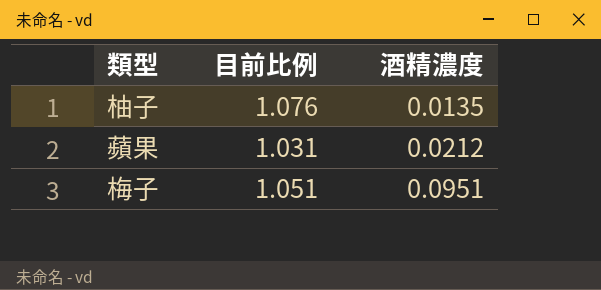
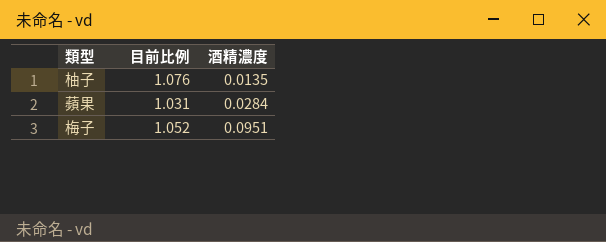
蘋果 | 酒精濃度: 0.0212 -> 0.0284
梅子 | 目前比例: 1.051 -> 1.052

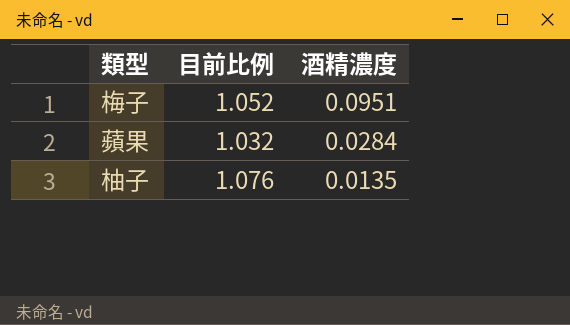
row order: 酒精濃度 ascending -> 酒精濃度 descending
蘋果 | 目前比例: 1.031 -> 1.032

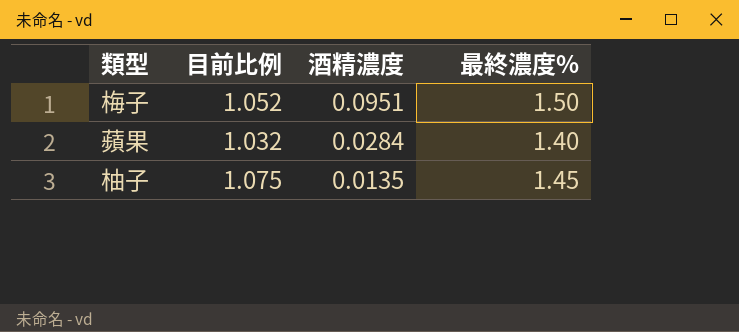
column 最終濃度% | position: none -> 4
柚子 | 目前比例: 1.076 -> 1.075

